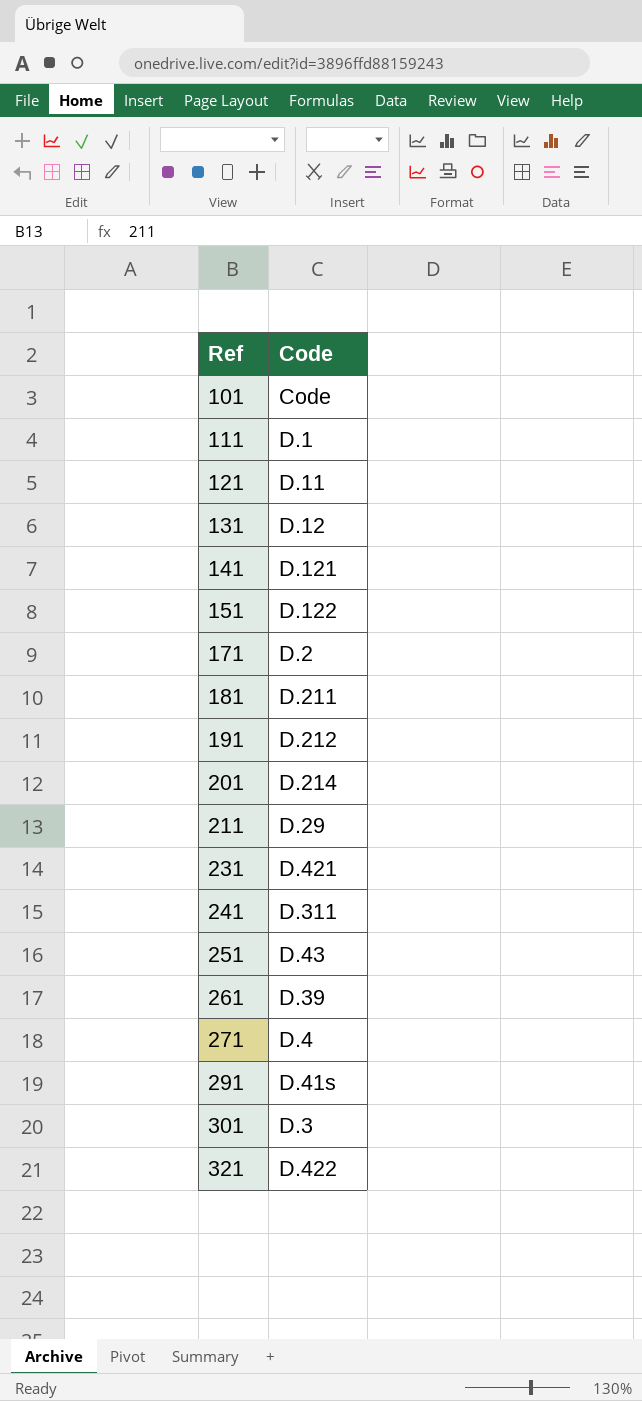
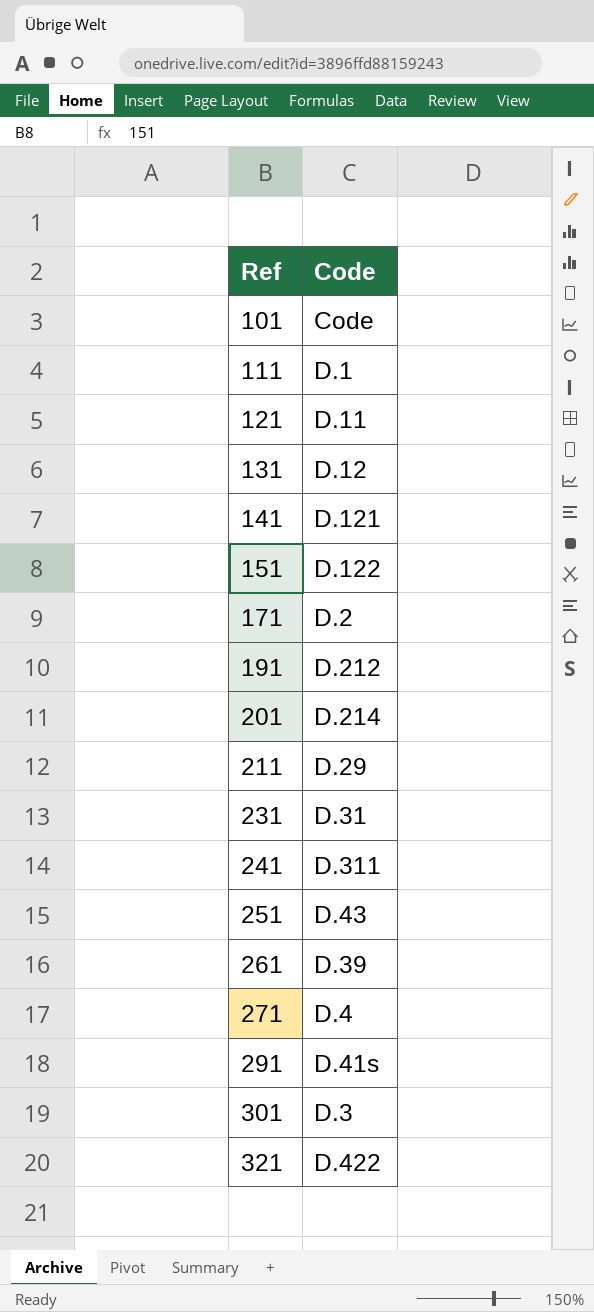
row 181: D.211 -> none
231 | Code: D.421 -> D.31

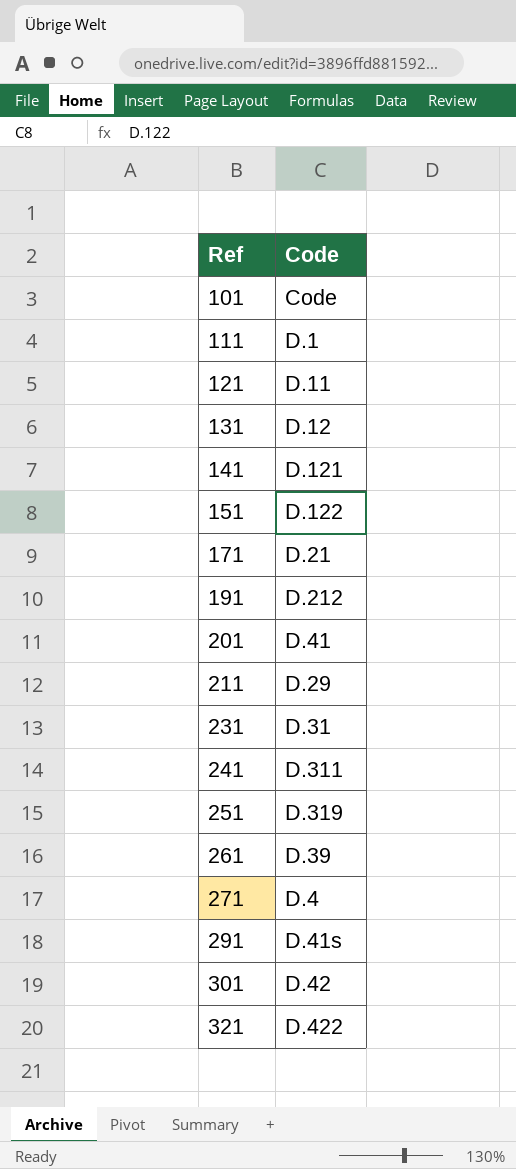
171 | Code: D.2 -> D.21
201 | Code: D.214 -> D.41
251 | Code: D.43 -> D.319
301 | Code: D.3 -> D.42

